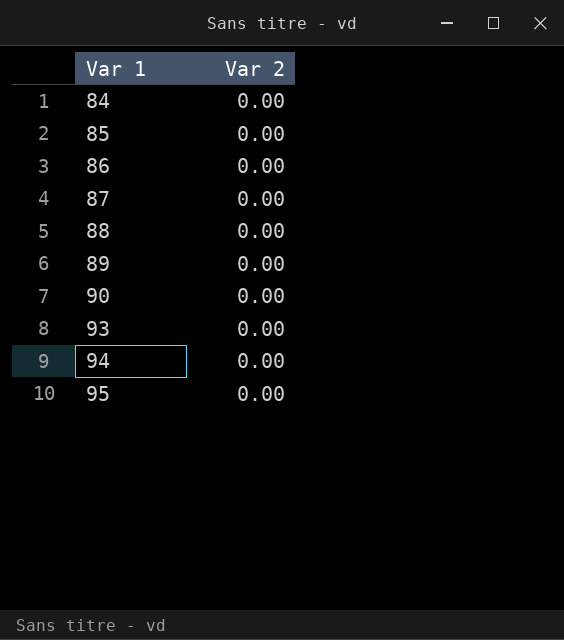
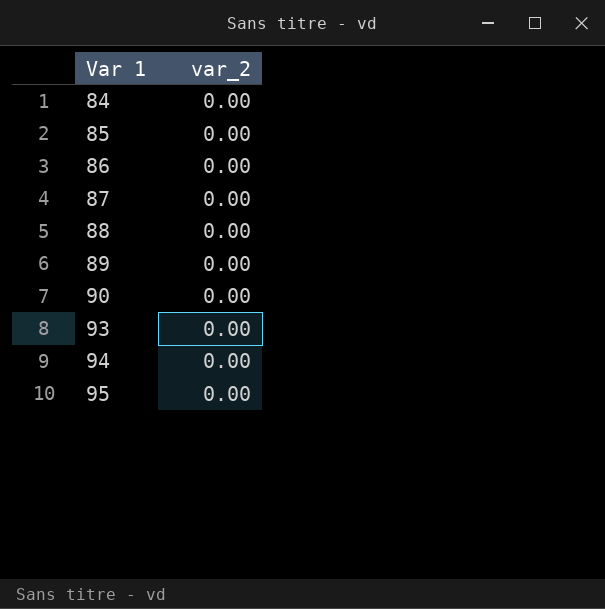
column name: Var 2 -> var_2

